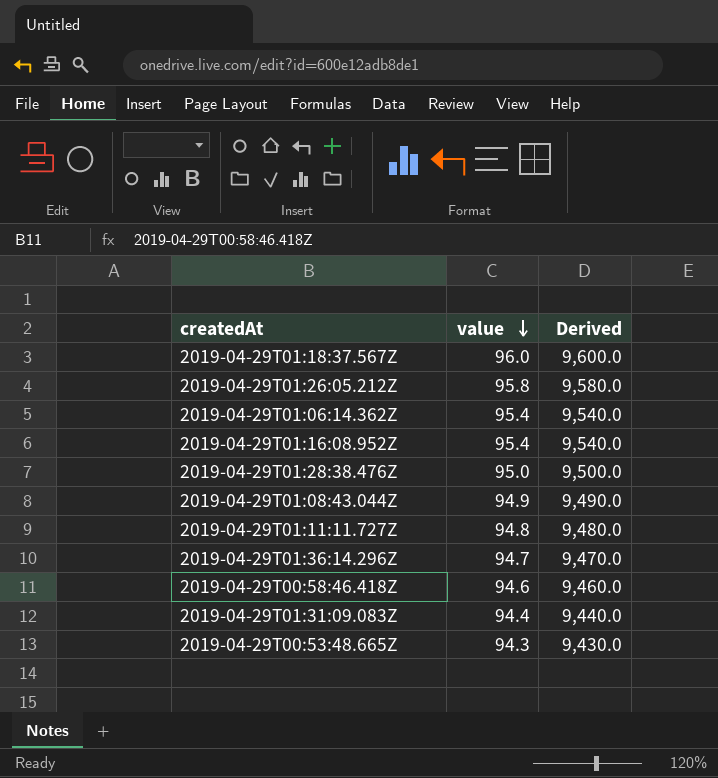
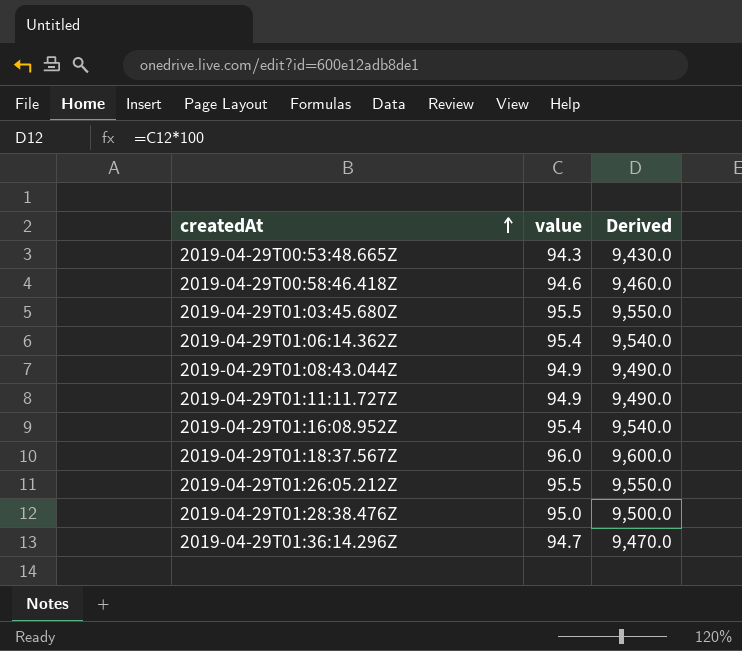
row order: value descending -> createdAt ascending
row 2019-04-29T01:31:09.083Z: 94.4 | 9,440.0 -> none
row 2019-04-29T01:03:45.680Z: none -> 95.5 | 9,550.0
2019-04-29T01:11:11.727Z | value: 94.8 -> 94.9
2019-04-29T01:11:11.727Z | Derived: 9,480.0 -> 9,490.0
2019-04-29T01:26:05.212Z | value: 95.8 -> 95.5
2019-04-29T01:26:05.212Z | Derived: 9,580.0 -> 9,550.0

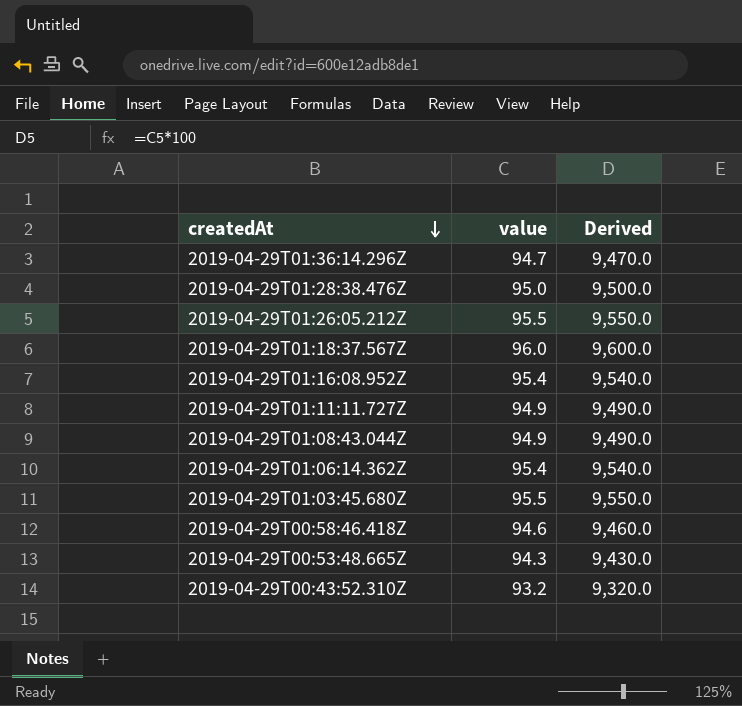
row order: createdAt ascending -> createdAt descending
row 2019-04-29T00:43:52.310Z: none -> 93.2 | 9,320.0

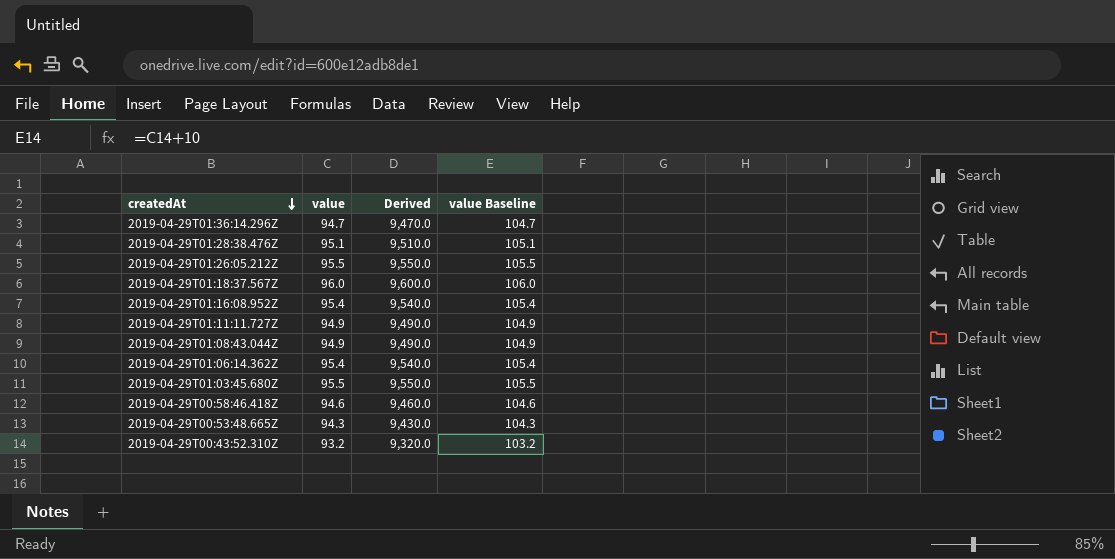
column value Baseline | formula: none -> [value] + 10
2019-04-29T01:28:38.476Z | value: 95.0 -> 95.1
2019-04-29T01:28:38.476Z | Derived: 9,500.0 -> 9,510.0

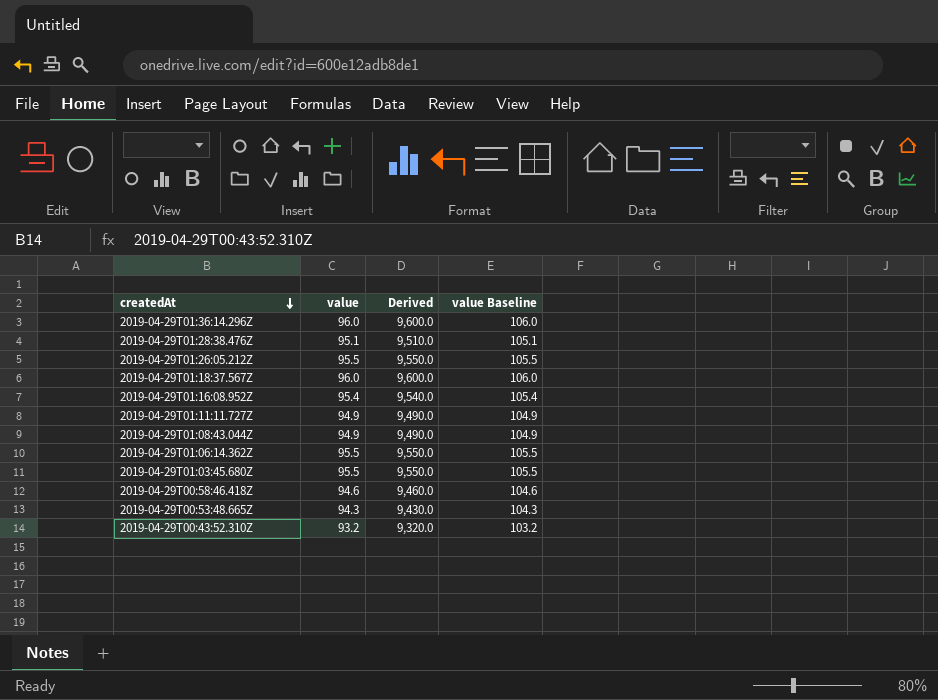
2019-04-29T01:36:14.296Z | value: 94.7 -> 96.0
2019-04-29T01:36:14.296Z | Derived: 9,470.0 -> 9,600.0
2019-04-29T01:36:14.296Z | value Baseline: 104.7 -> 106.0
2019-04-29T01:06:14.362Z | value: 95.4 -> 95.5
2019-04-29T01:06:14.362Z | Derived: 9,540.0 -> 9,550.0
2019-04-29T01:06:14.362Z | value Baseline: 105.4 -> 105.5

